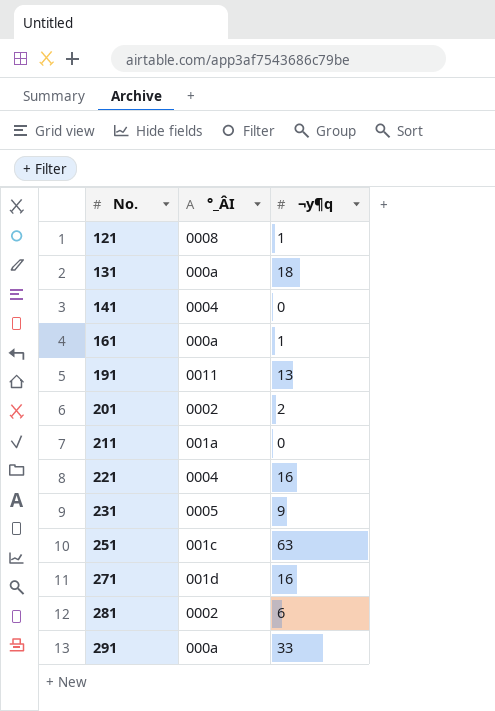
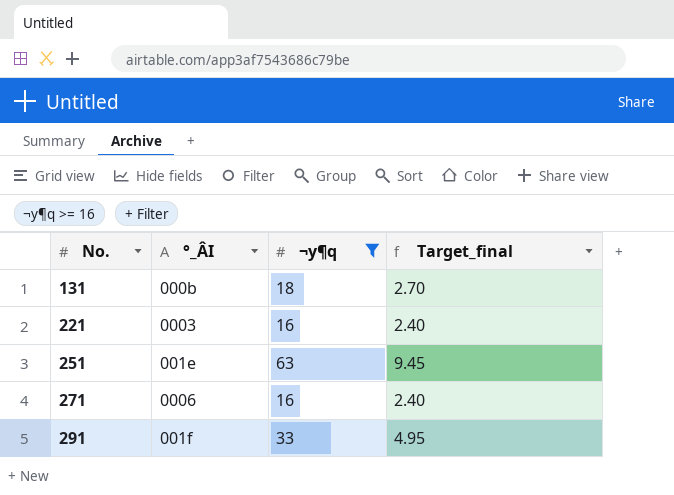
filter: none -> ¬y¶q >= 16
column Target_final | formula: none -> [¬y¶q] * 0.15
131 | °_ÂI: 000a -> 000b
221 | °_ÂI: 0004 -> 0003
251 | °_ÂI: 001c -> 001e
271 | °_ÂI: 001d -> 0006
291 | °_ÂI: 000a -> 001f

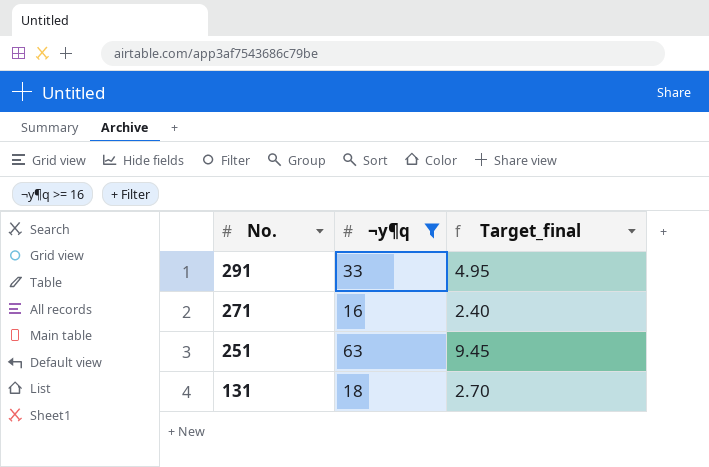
row order: No. ascending -> No. descending
column °_ÂI | position: 2 -> none
row 221: 0003 | 16 | 2.40 -> none

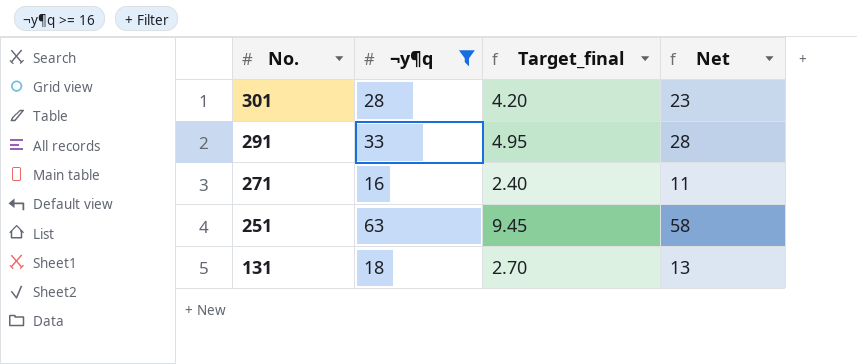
column Net | formula: none -> [¬y¶q] - 5
row 301: none -> 28 | 4.20 | 23

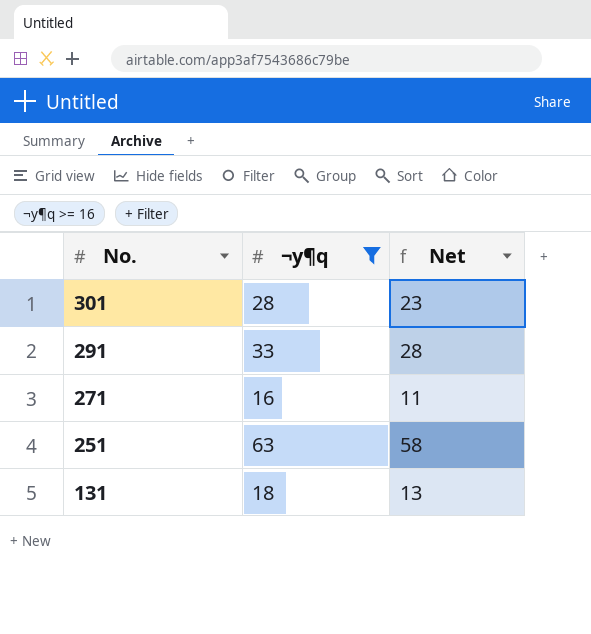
column Target_final | formula: [¬y¶q] * 0.15 -> none

